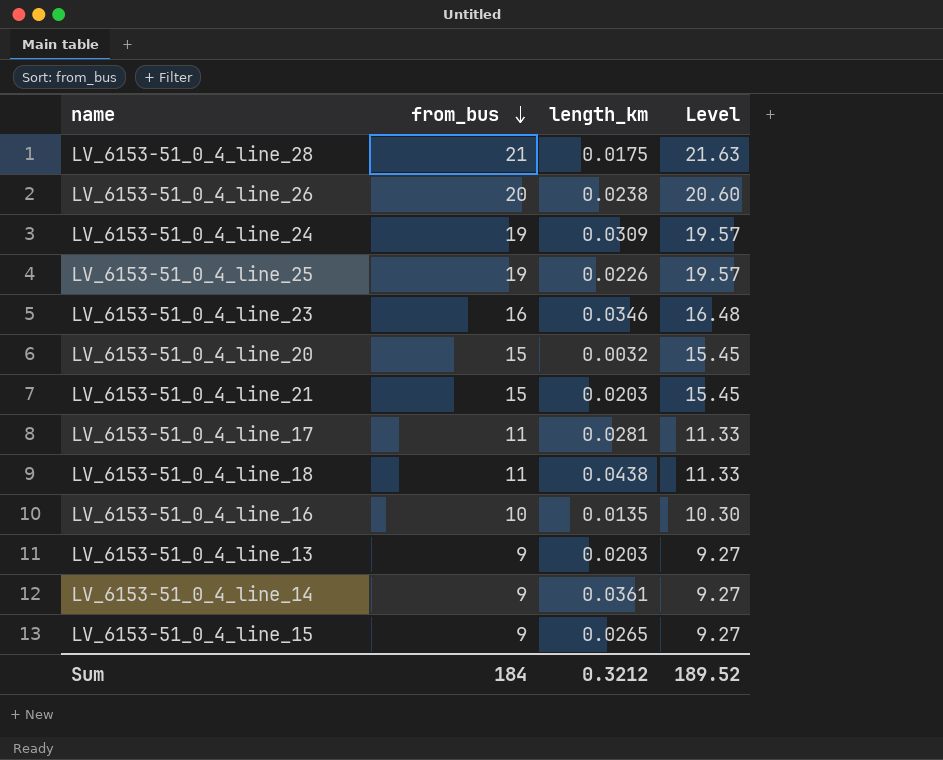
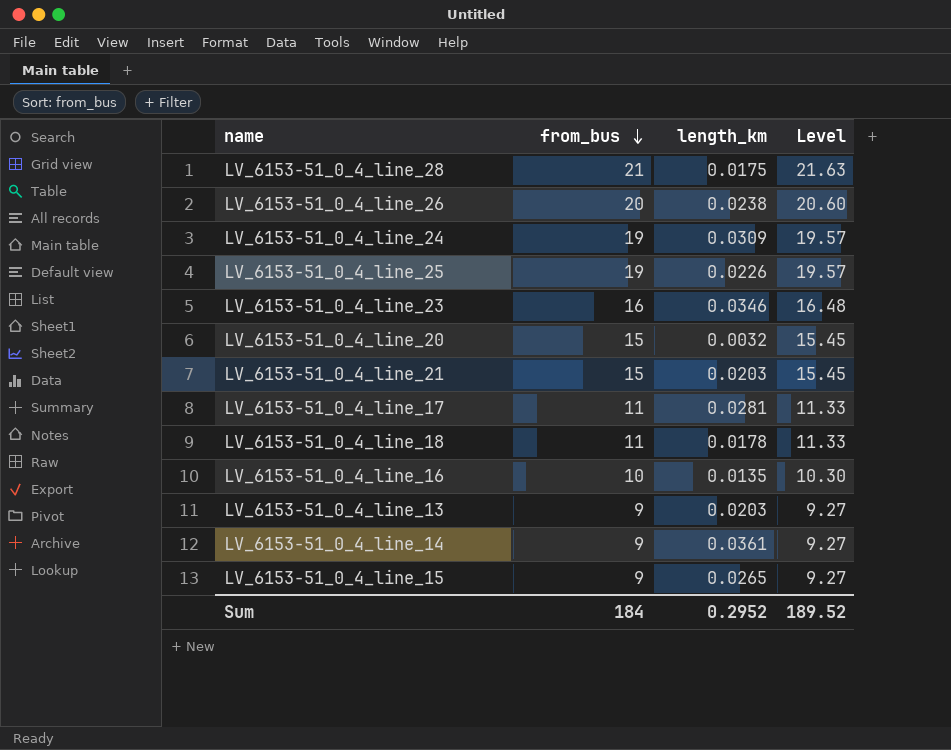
LV_6153-51_0_4_line_18 | length_km: 0.0438 -> 0.0178
Sum | length_km: 0.3212 -> 0.2952

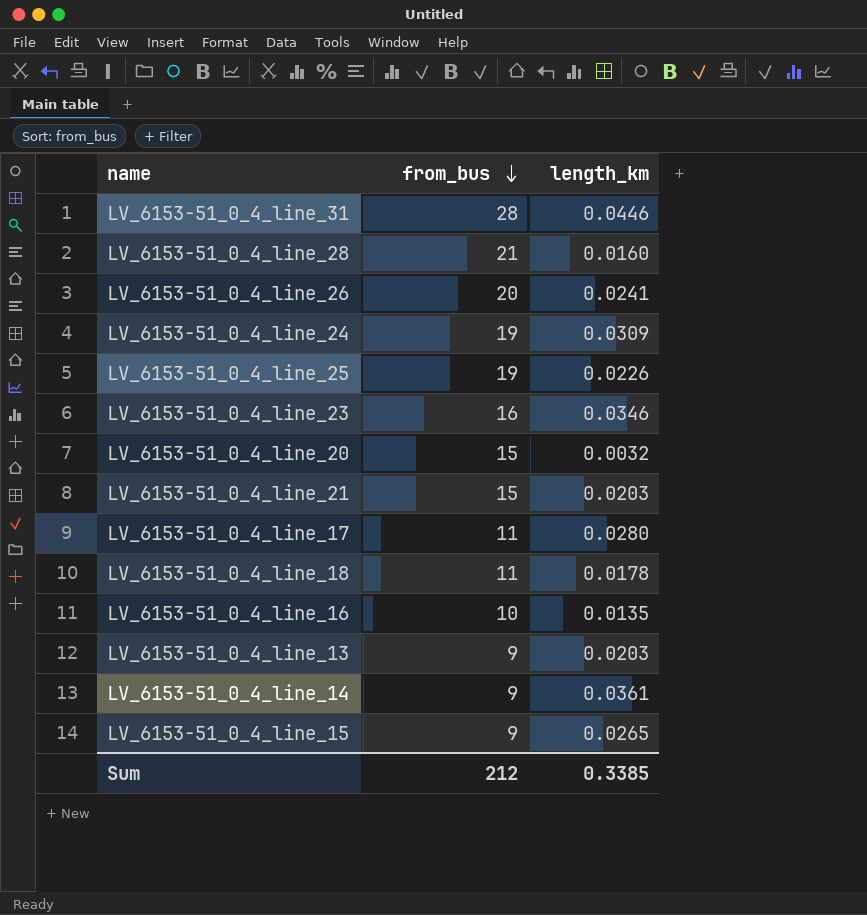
column Level | formula: [from_bus] * 1.03 -> none
row LV_6153-51_0_4_line_31: none -> 28 | 0.0446
LV_6153-51_0_4_line_28 | length_km: 0.0175 -> 0.0160
LV_6153-51_0_4_line_26 | length_km: 0.0238 -> 0.0241
LV_6153-51_0_4_line_17 | length_km: 0.0281 -> 0.0280
Sum | from_bus: 184 -> 212
Sum | length_km: 0.2952 -> 0.3385

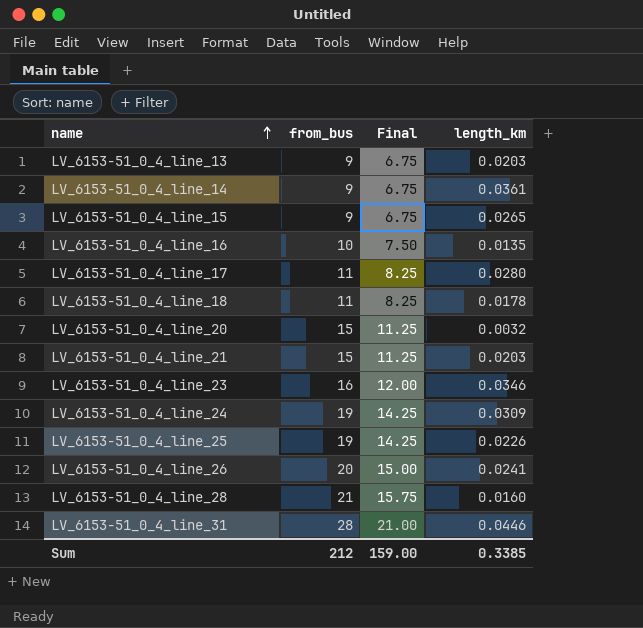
row order: from_bus descending -> name ascending
column Final | formula: none -> [from_bus] * 0.75

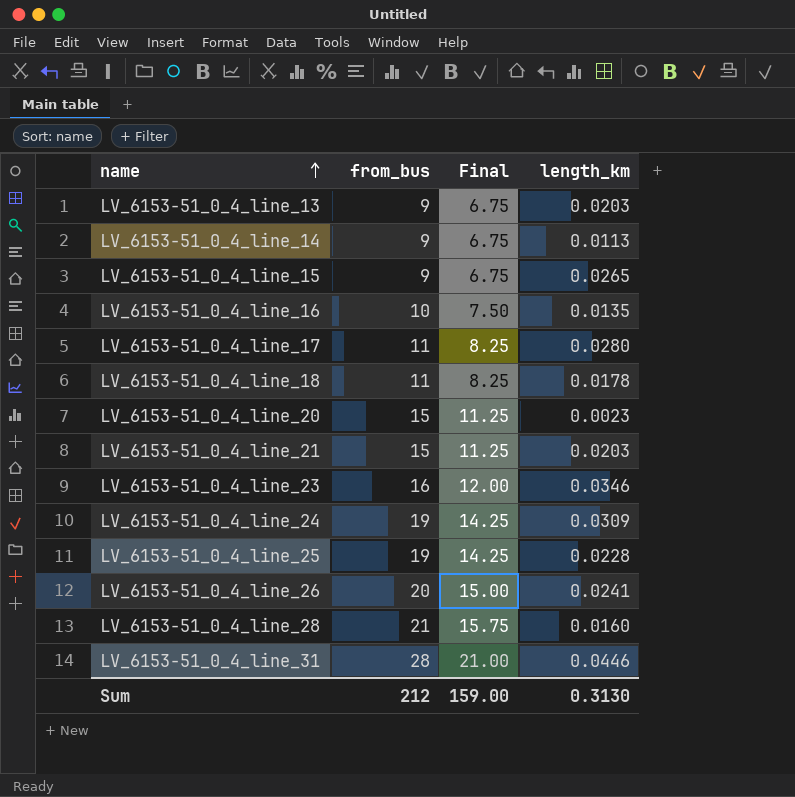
LV_6153-51_0_4_line_14 | length_km: 0.0361 -> 0.0113
LV_6153-51_0_4_line_20 | length_km: 0.0032 -> 0.0023
LV_6153-51_0_4_line_25 | length_km: 0.0226 -> 0.0228
Sum | length_km: 0.3385 -> 0.3130

